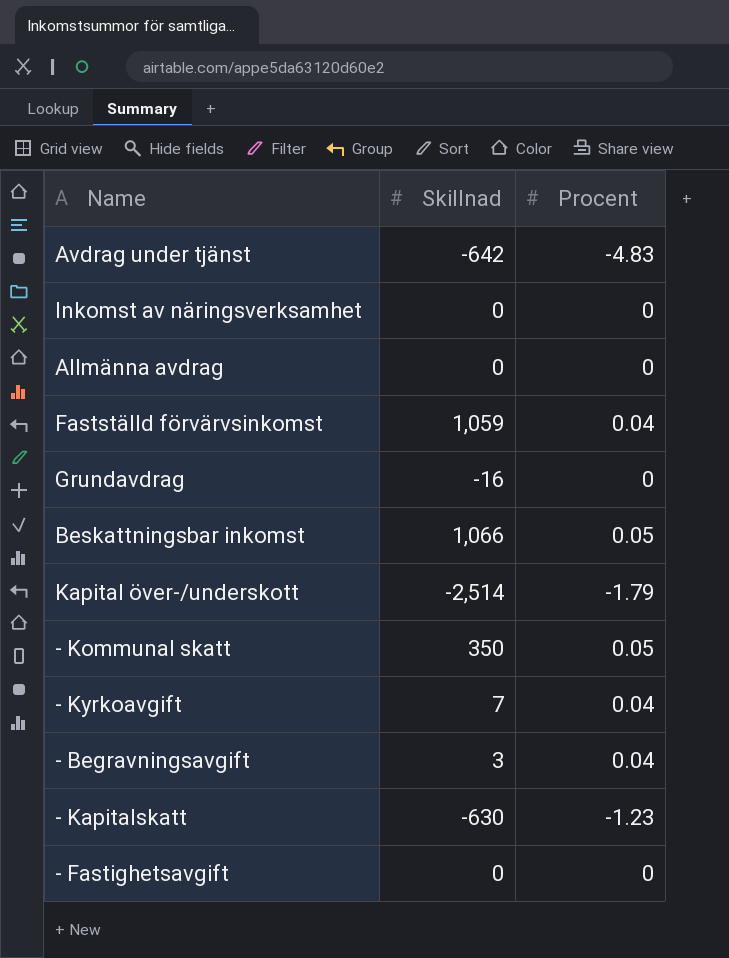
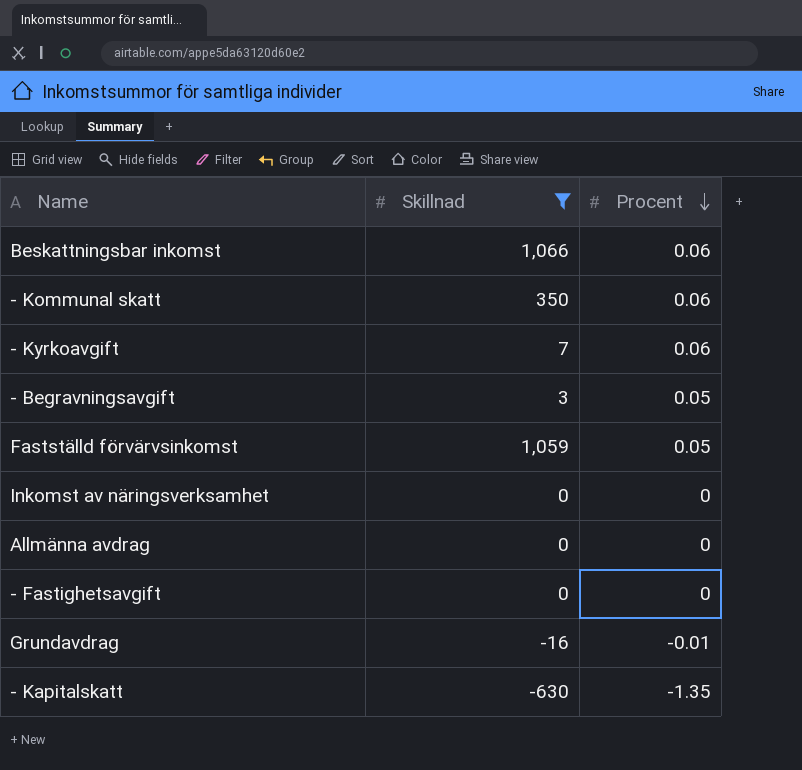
filter: none -> Skillnad >= -630
row order: none -> Procent descending
Beskattningsbar inkomst | Procent: 0.05 -> 0.06
- Kommunal skatt | Procent: 0.05 -> 0.06
- Kyrkoavgift | Procent: 0.04 -> 0.06
- Begravningsavgift | Procent: 0.04 -> 0.05
Fastställd förvärvsinkomst | Procent: 0.04 -> 0.05
Grundavdrag | Procent: 0 -> -0.01
- Kapitalskatt | Procent: -1.23 -> -1.35

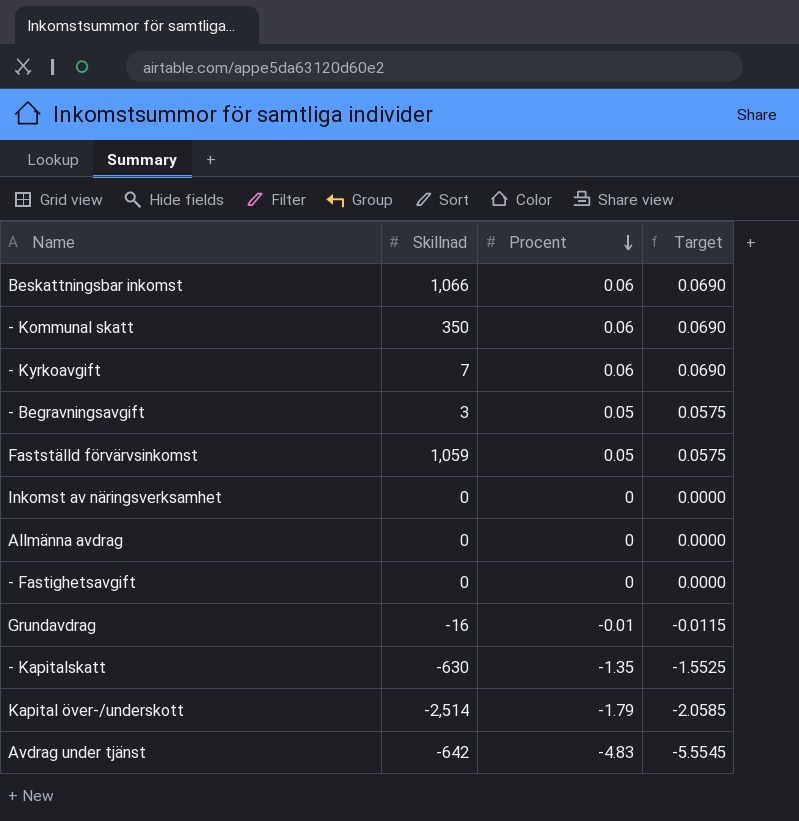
filter: Skillnad >= -630 -> none
column Target | formula: none -> [Procent] * 1.15

